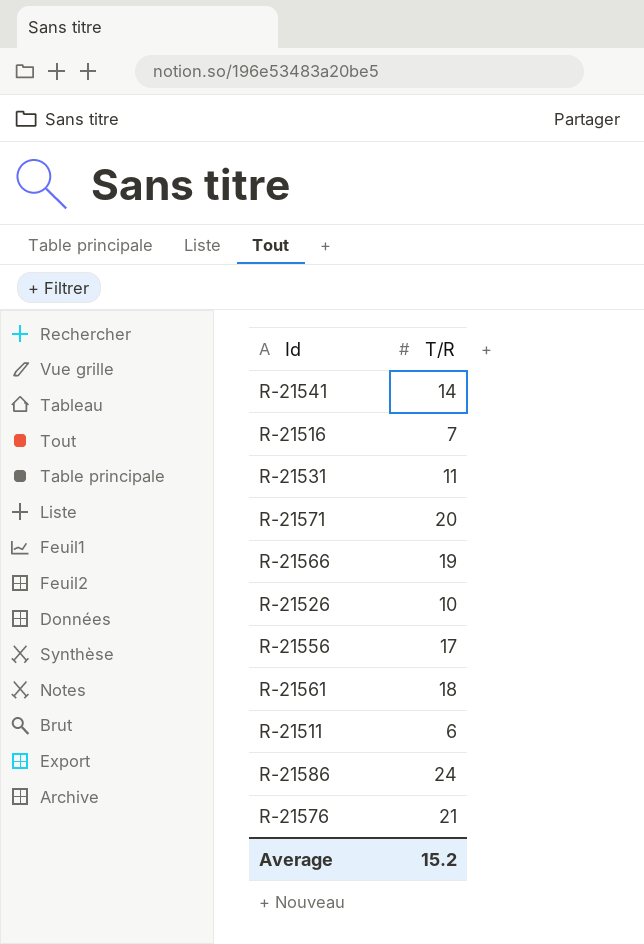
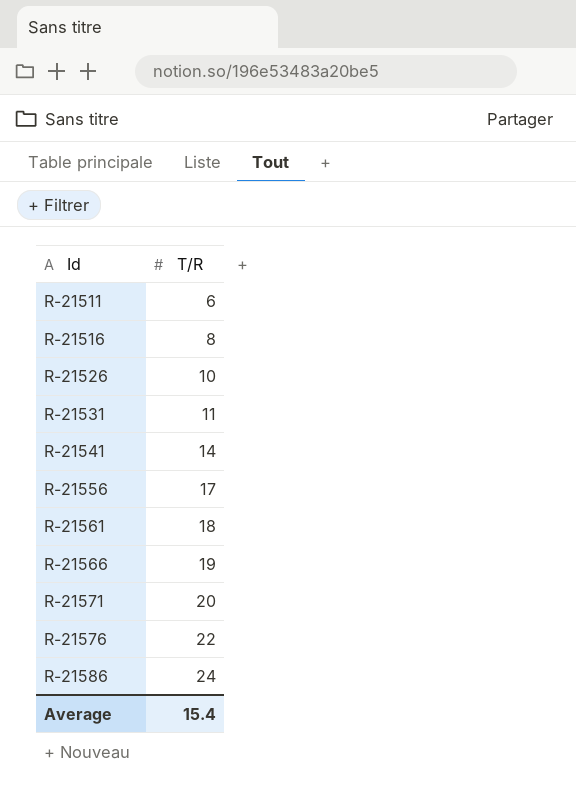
row order: none -> Id ascending
R-21516 | T/R: 7 -> 8
R-21576 | T/R: 21 -> 22
Average | T/R: 15.2 -> 15.4

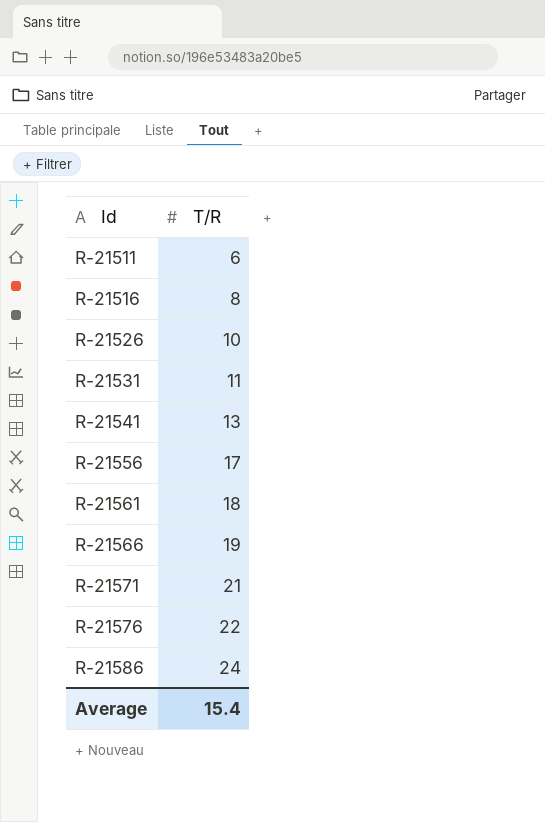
R-21541 | T/R: 14 -> 13
R-21571 | T/R: 20 -> 21

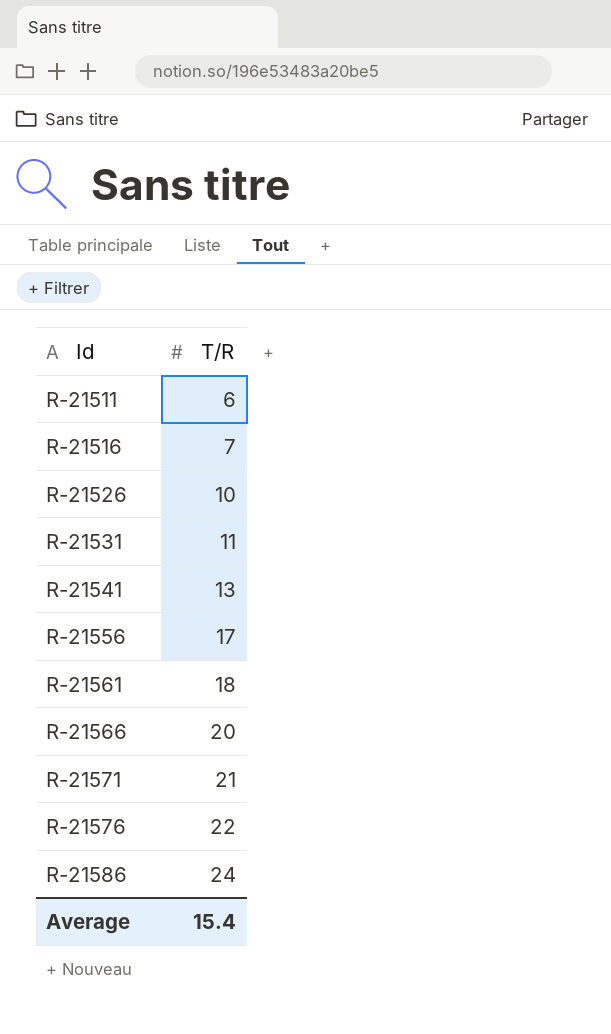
R-21516 | T/R: 8 -> 7
R-21566 | T/R: 19 -> 20

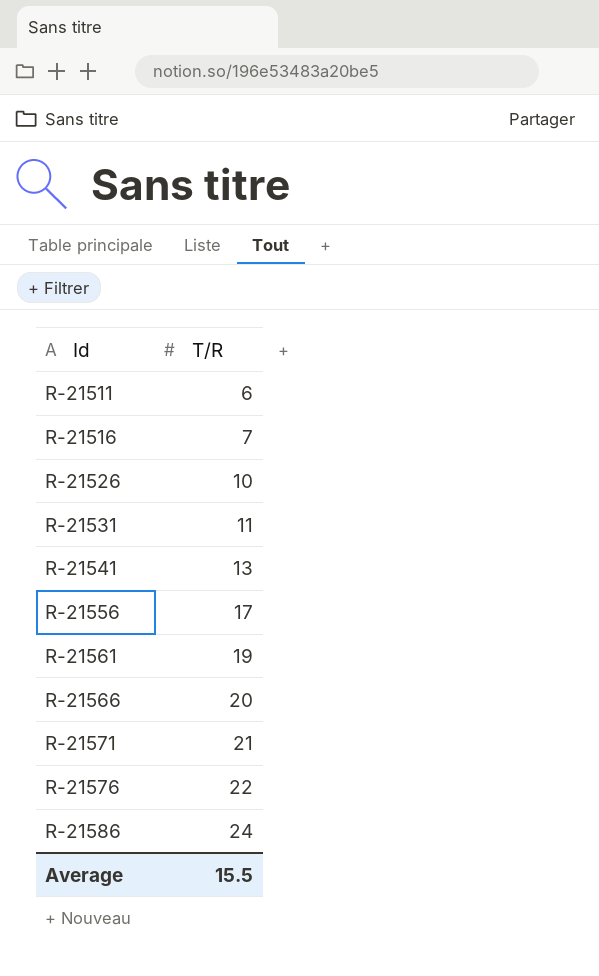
R-21561 | T/R: 18 -> 19
Average | T/R: 15.4 -> 15.5

